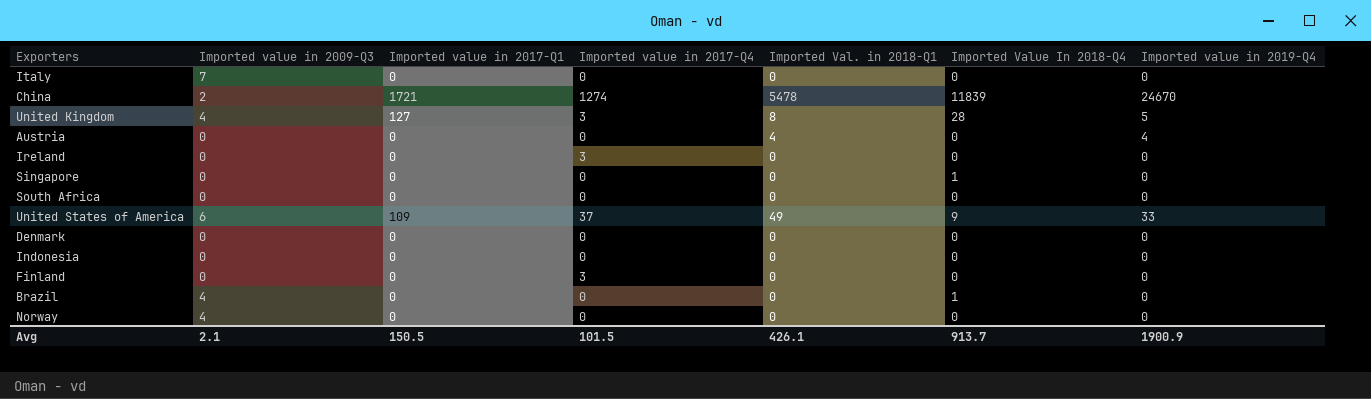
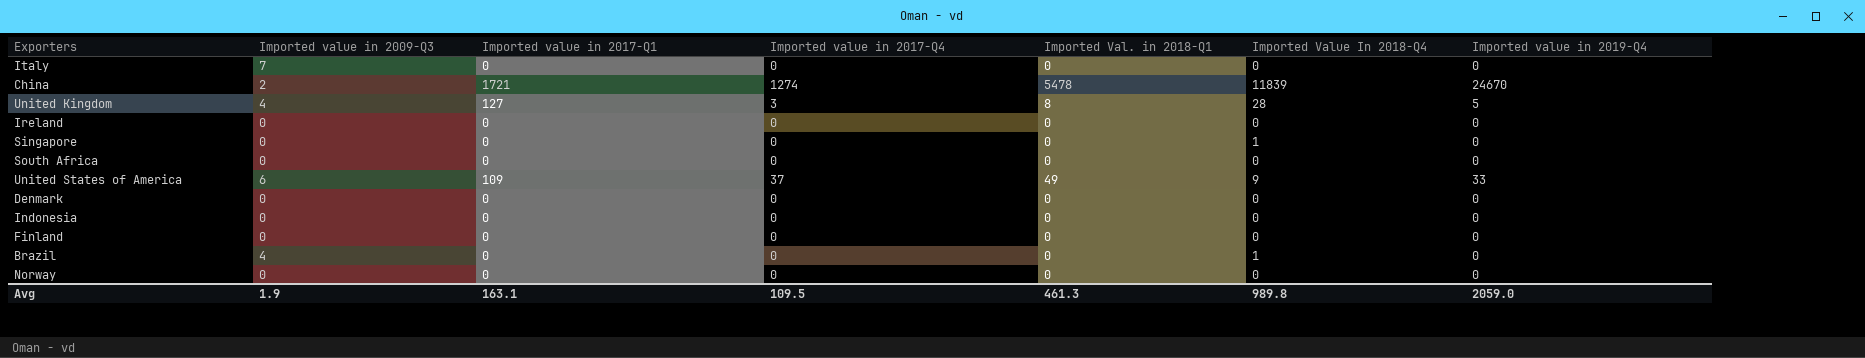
row Austria: 0 | 0 | 0 | 4 | 0 | 4 -> none
Ireland | Imported value in 2017-Q4: 3 -> 0
Finland | Imported value in 2017-Q4: 3 -> 0
Norway | Imported value in 2009-Q3: 4 -> 0
Avg | Imported value in 2009-Q3: 2.1 -> 1.9
Avg | Imported value in 2017-Q1: 150.5 -> 163.1
Avg | Imported value in 2017-Q4: 101.5 -> 109.5
Avg | Imported Val. in 2018-Q1: 426.1 -> 461.3
Avg | Imported Value In 2018-Q4: 913.7 -> 989.8
Avg | Imported value in 2019-Q4: 1900.9 -> 2059.0

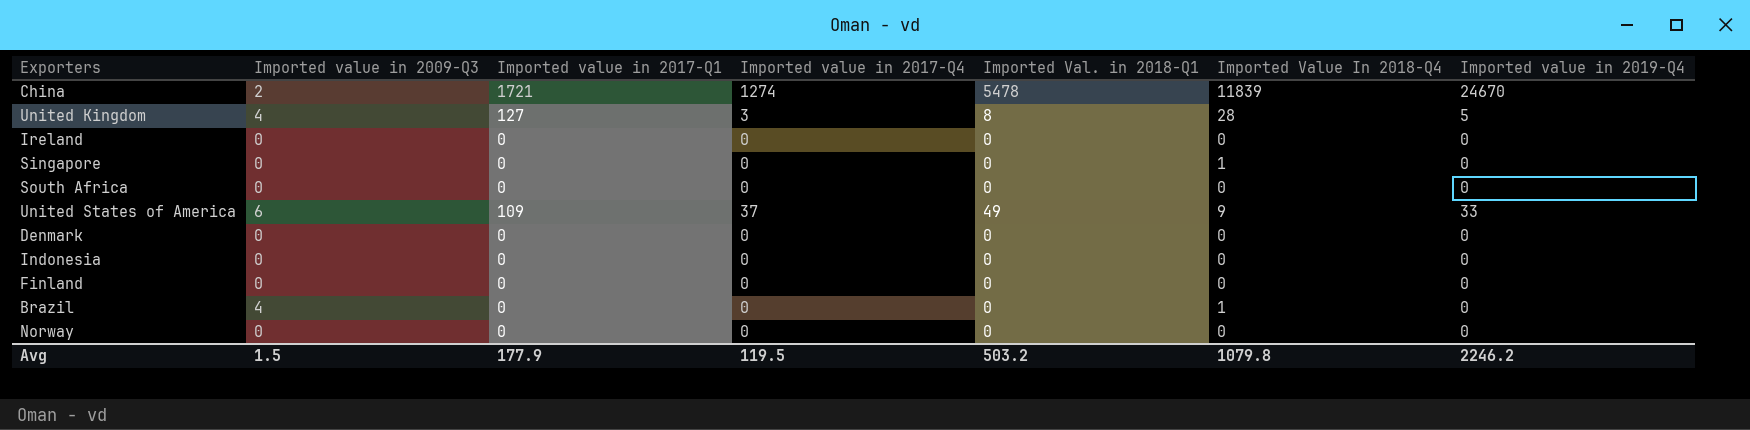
row Italy: 7 | 0 | 0 | 0 | 0 | 0 -> none
Avg | Imported value in 2009-Q3: 1.9 -> 1.5
Avg | Imported value in 2017-Q1: 163.1 -> 177.9
Avg | Imported value in 2017-Q4: 109.5 -> 119.5
Avg | Imported Val. in 2018-Q1: 461.3 -> 503.2
Avg | Imported Value In 2018-Q4: 989.8 -> 1079.8
Avg | Imported value in 2019-Q4: 2059.0 -> 2246.2

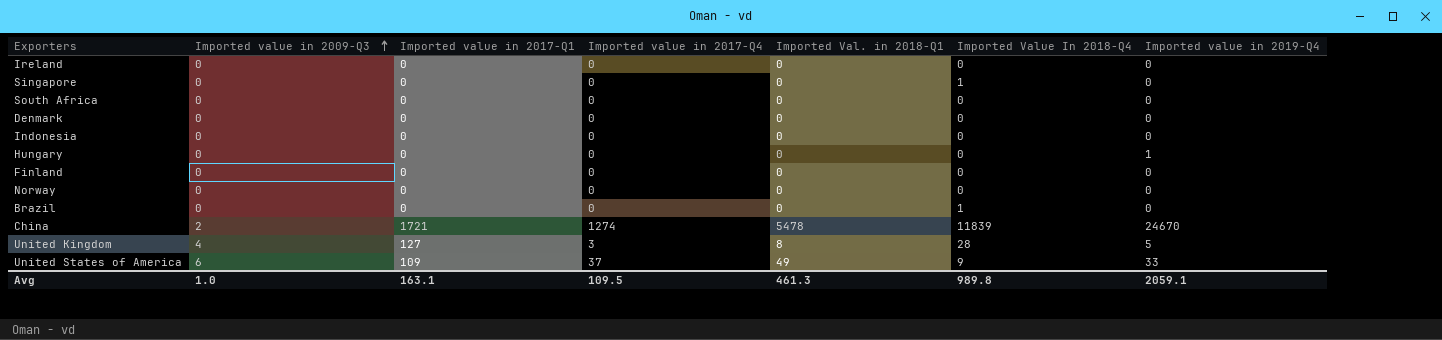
row order: none -> Imported value in 2009-Q3 ascending
row Hungary: none -> 0 | 0 | 0 | 0 | 0 | 1
Brazil | Imported value in 2009-Q3: 4 -> 0
Avg | Imported value in 2009-Q3: 1.5 -> 1.0
Avg | Imported value in 2017-Q1: 177.9 -> 163.1
Avg | Imported value in 2017-Q4: 119.5 -> 109.5
Avg | Imported Val. in 2018-Q1: 503.2 -> 461.3
Avg | Imported Value In 2018-Q4: 1079.8 -> 989.8
Avg | Imported value in 2019-Q4: 2246.2 -> 2059.1

